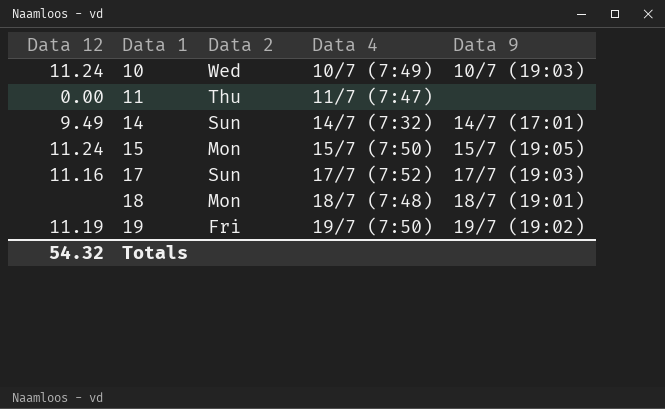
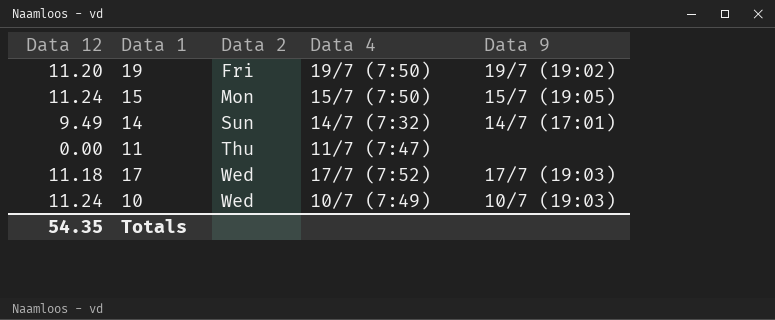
row order: Data 1 ascending -> Data 2 ascending
row 18: none | Mon | 18/7 (7:48) | 18/7 (19:01) -> none
19 | Data 12: 11.19 -> 11.20
17 | Data 12: 11.16 -> 11.18
17 | Data 2: Sun -> Wed
Totals | Data 12: 54.32 -> 54.35

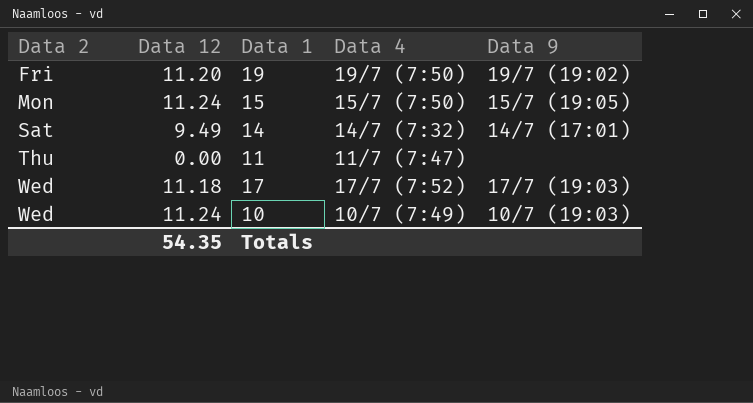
column Data 2 | position: 3 -> 1
14 | Data 2: Sun -> Sat

